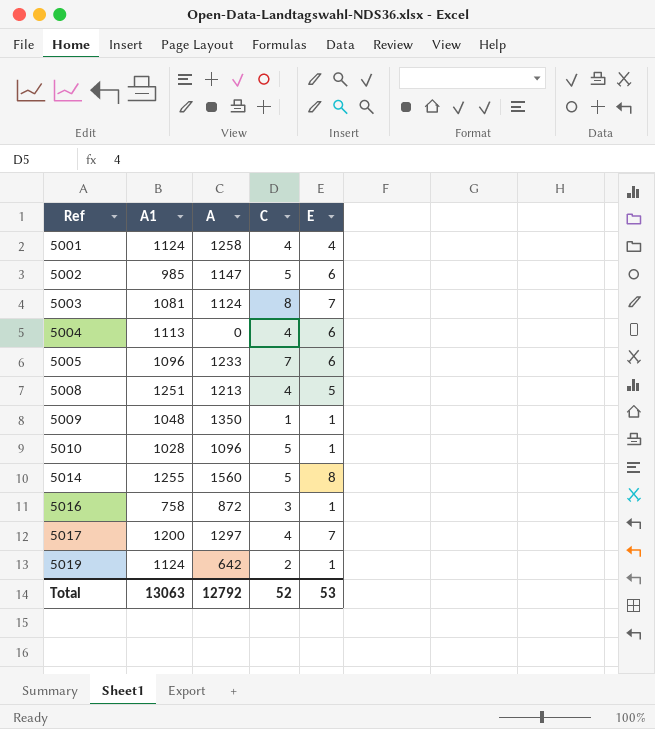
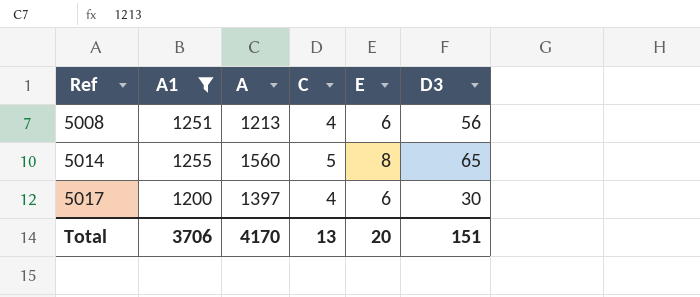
filter: none -> A1 >= 1200
column D3 | position: none -> 6
5008 | E: 5 -> 6
5017 | A: 1297 -> 1397
5017 | E: 7 -> 6
Total | A1: 13063 -> 3706
Total | A: 12792 -> 4170
Total | C: 52 -> 13
Total | E: 53 -> 20

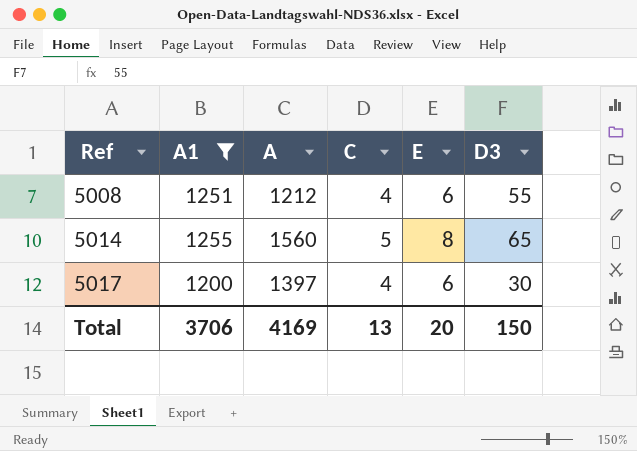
5008 | A: 1213 -> 1212
5008 | D3: 56 -> 55
Total | A: 4170 -> 4169
Total | D3: 151 -> 150

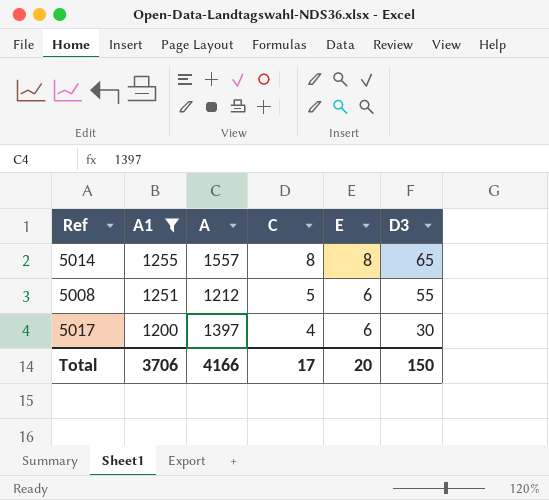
row order: Ref ascending -> A1 descending
5014 | A: 1560 -> 1557
5014 | C: 5 -> 8
5008 | C: 4 -> 5
Total | A: 4169 -> 4166
Total | C: 13 -> 17

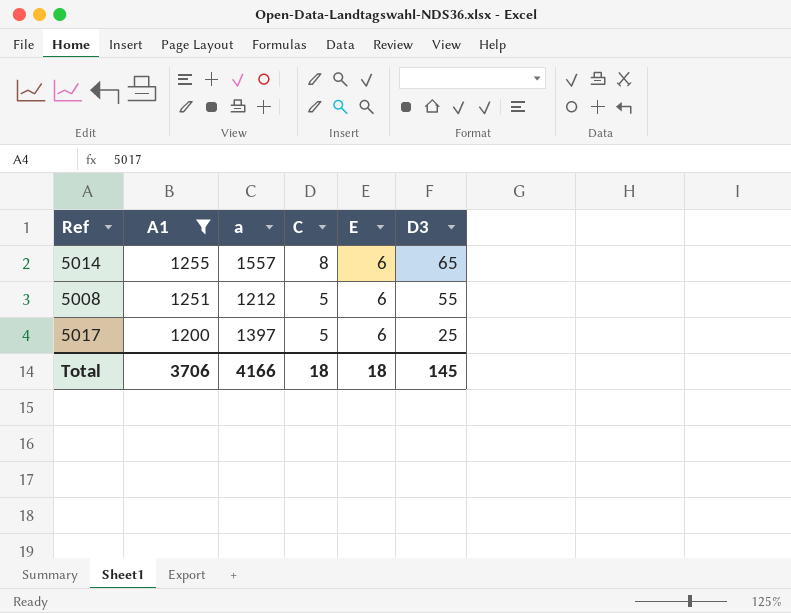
column name: A -> a
5014 | E: 8 -> 6
5017 | C: 4 -> 5
5017 | D3: 30 -> 25
Total | C: 17 -> 18
Total | E: 20 -> 18
Total | D3: 150 -> 145

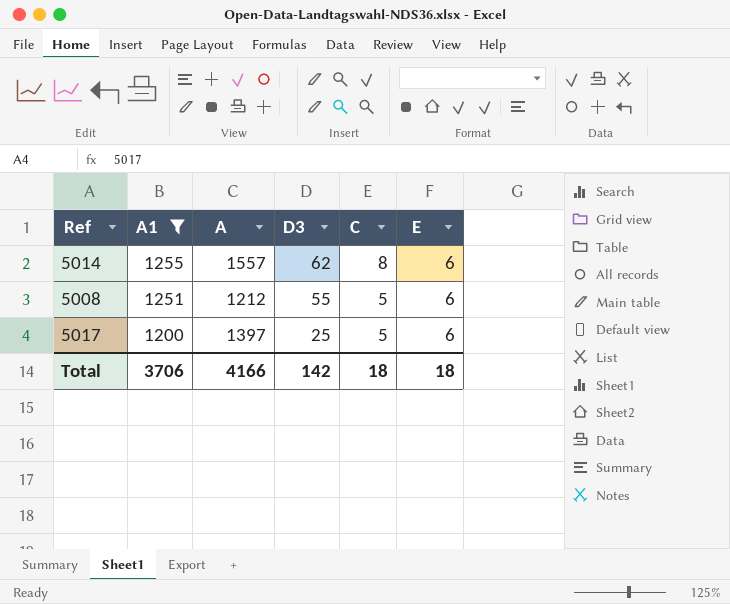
column name: a -> A
column D3 | position: 6 -> 4
5014 | D3: 65 -> 62
Total | D3: 145 -> 142

